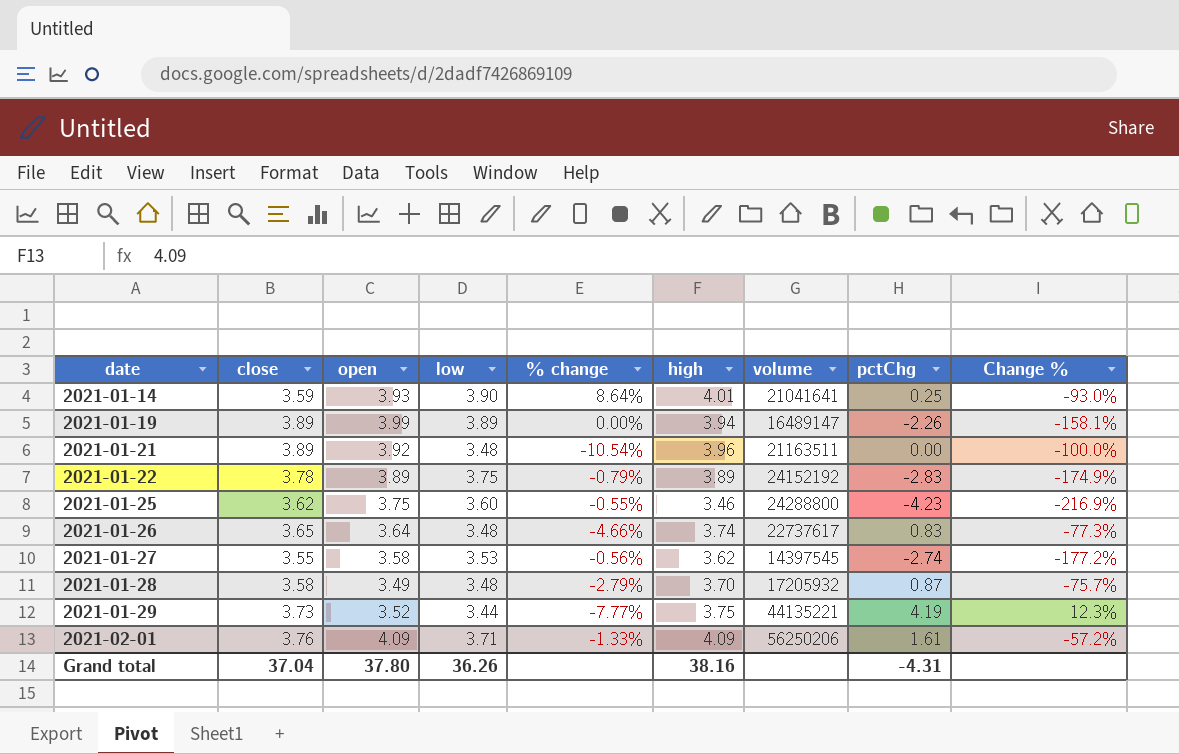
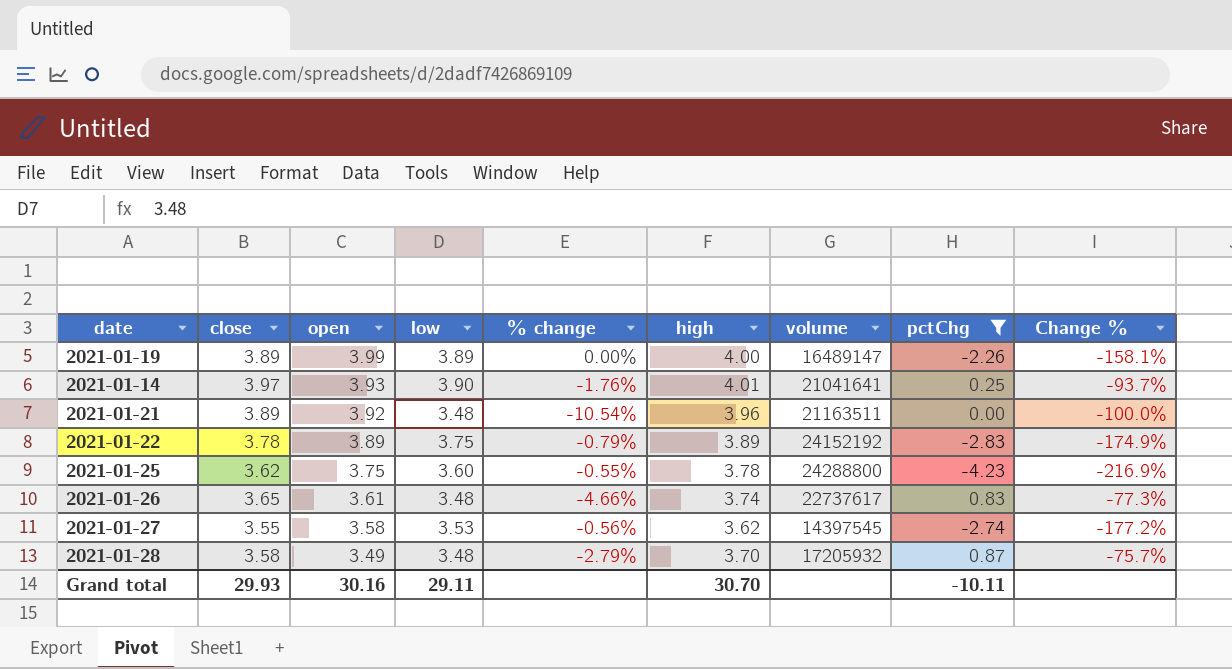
filter: none -> pctChg <= 0.87
row order: date ascending -> open descending
2021-01-19 | high: 3.94 -> 4.00
2021-01-14 | close: 3.59 -> 3.97
2021-01-14 | % change: 8.64% -> -1.76%
2021-01-14 | Change %: -93.0% -> -93.7%
2021-01-25 | high: 3.46 -> 3.78
2021-01-26 | open: 3.64 -> 3.61
Grand total | close: 37.04 -> 29.93
Grand total | open: 37.80 -> 30.16
Grand total | low: 36.26 -> 29.11
Grand total | high: 38.16 -> 30.70
Grand total | pctChg: -4.31 -> -10.11

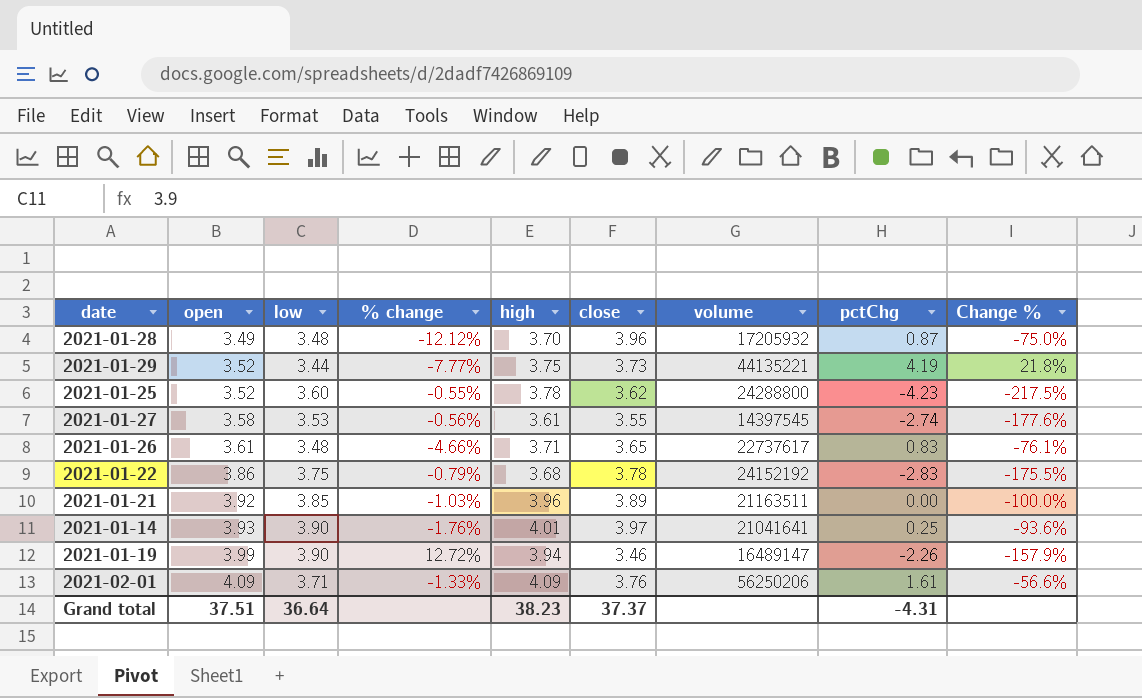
filter: pctChg <= 0.87 -> none
row order: open descending -> open ascending
column close | position: 2 -> 6
column Change % | formula: ([pctChg] - [close]) / [close] -> ([pctChg] - [low]) / [low]
2021-01-28 | % change: -2.79% -> -12.12%
2021-01-28 | close: 3.58 -> 3.96
2021-01-25 | open: 3.75 -> 3.52
2021-01-27 | high: 3.62 -> 3.61
2021-01-26 | high: 3.74 -> 3.71
2021-01-22 | open: 3.89 -> 3.86
2021-01-22 | high: 3.89 -> 3.68
2021-01-21 | low: 3.48 -> 3.85
2021-01-21 | % change: -10.54% -> -1.03%
2021-01-19 | low: 3.89 -> 3.90
2021-01-19 | % change: 0.00% -> 12.72%
2021-01-19 | high: 4.00 -> 3.94
2021-01-19 | close: 3.89 -> 3.46
Grand total | open: 30.16 -> 37.51
Grand total | low: 29.11 -> 36.64
Grand total | high: 30.70 -> 38.23
Grand total | close: 29.93 -> 37.37
Grand total | pctChg: -10.11 -> -4.31

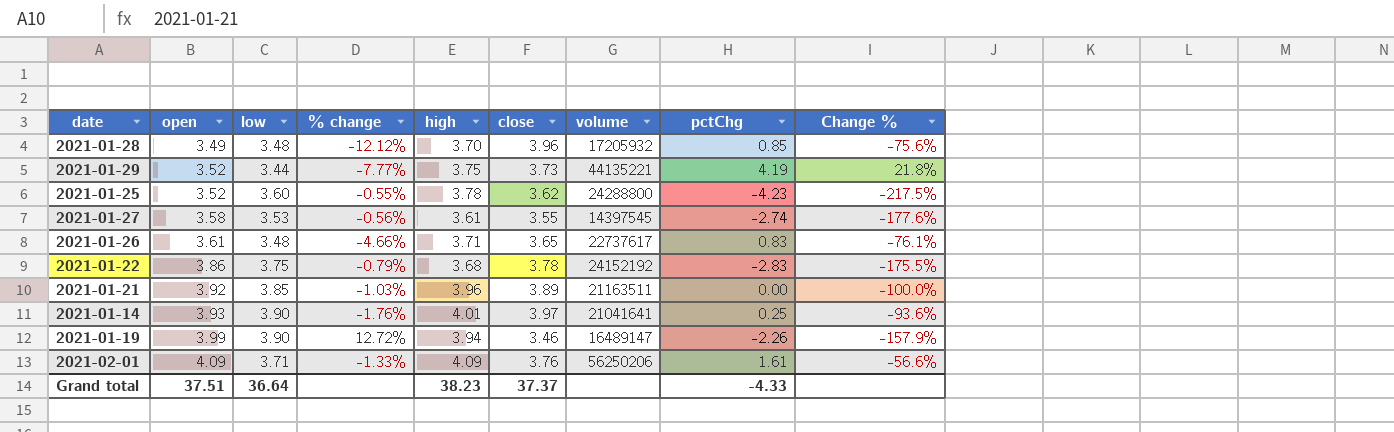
2021-01-28 | pctChg: 0.87 -> 0.85
2021-01-28 | Change %: -75.0% -> -75.6%
Grand total | pctChg: -4.31 -> -4.33

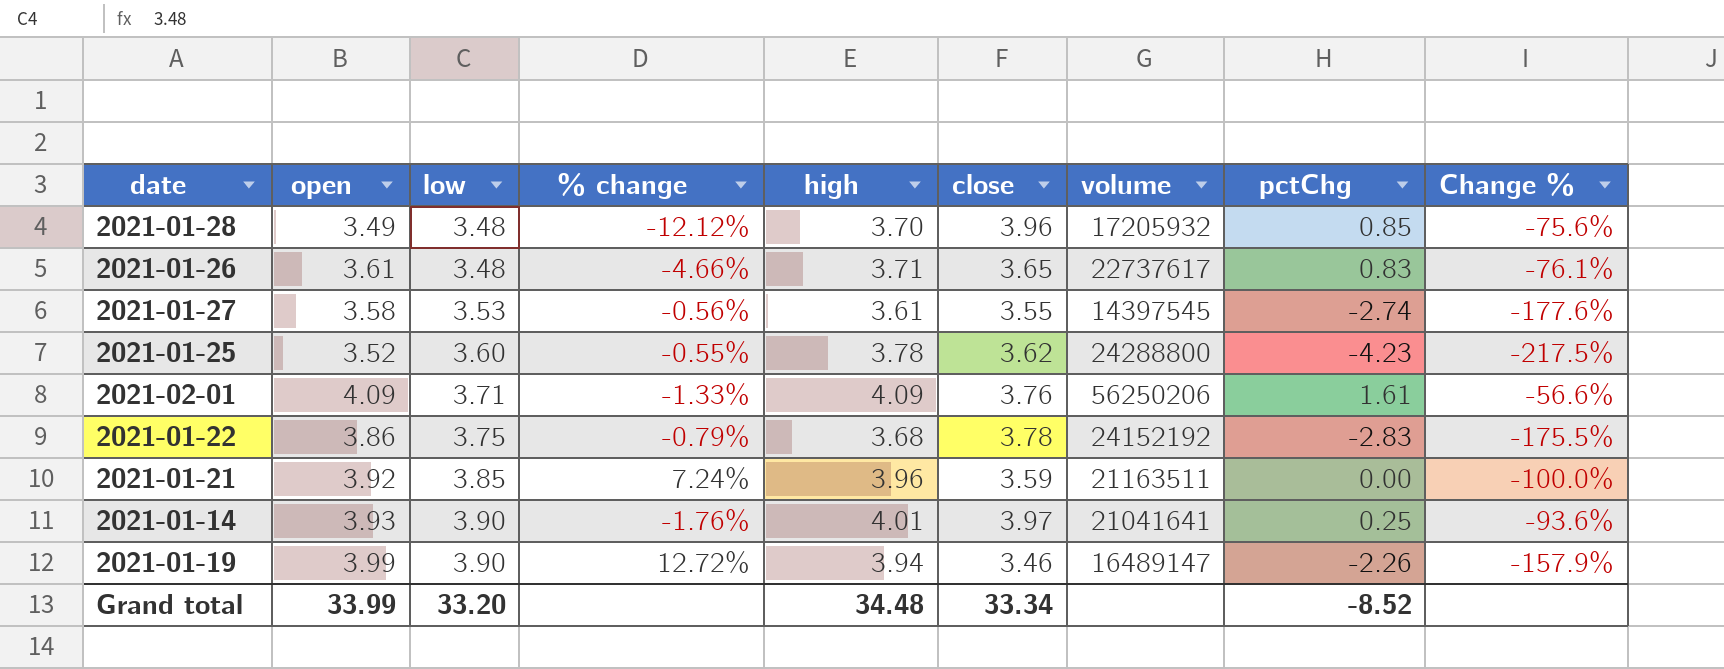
row order: open ascending -> low ascending
row 2021-01-29: 3.52 | 3.44 | -7.77% | 3.75 | 3.73 | 44135221 | 4.19 | 21.8% -> none
2021-01-21 | % change: -1.03% -> 7.24%
2021-01-21 | close: 3.89 -> 3.59
Grand total | open: 37.51 -> 33.99
Grand total | low: 36.64 -> 33.20
Grand total | high: 38.23 -> 34.48
Grand total | close: 37.37 -> 33.34
Grand total | pctChg: -4.33 -> -8.52

